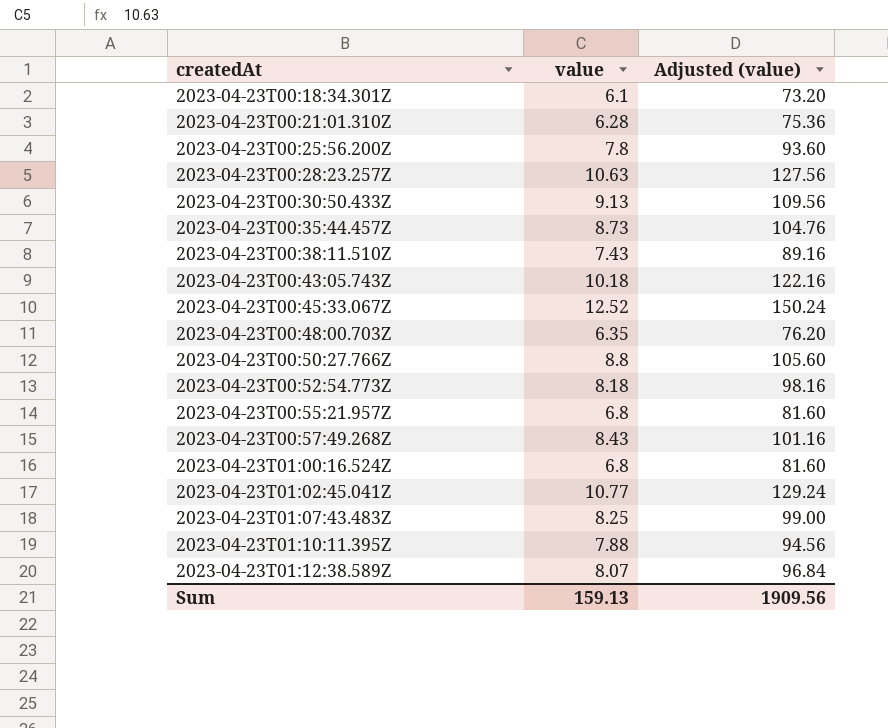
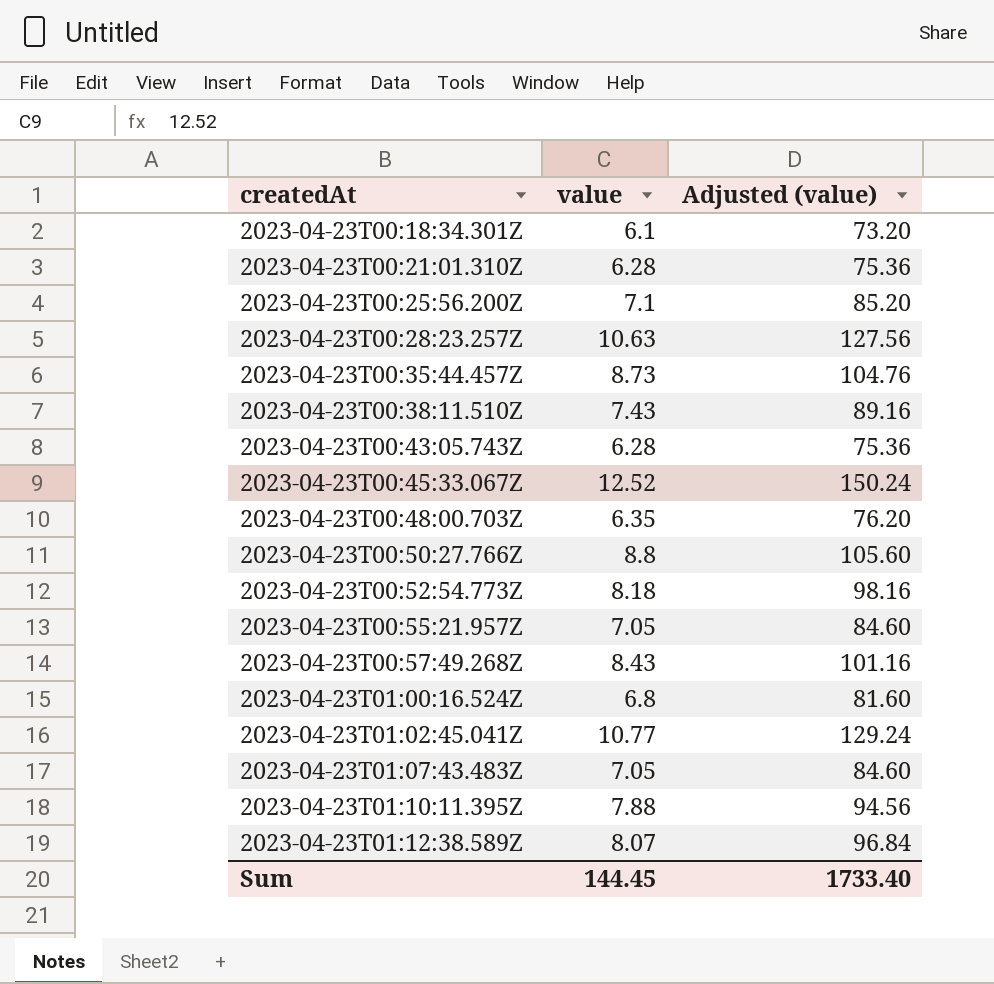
row 2023-04-23T00:30:50.433Z: 9.13 | 109.56 -> none
2023-04-23T00:25:56.200Z | value: 7.8 -> 7.1
2023-04-23T00:25:56.200Z | Adjusted (value): 93.60 -> 85.20
2023-04-23T00:43:05.743Z | value: 10.18 -> 6.28
2023-04-23T00:43:05.743Z | Adjusted (value): 122.16 -> 75.36
2023-04-23T00:55:21.957Z | value: 6.8 -> 7.05
2023-04-23T00:55:21.957Z | Adjusted (value): 81.60 -> 84.60
2023-04-23T01:07:43.483Z | value: 8.25 -> 7.05
2023-04-23T01:07:43.483Z | Adjusted (value): 99.00 -> 84.60
Sum | value: 159.13 -> 144.45
Sum | Adjusted (value): 1909.56 -> 1733.40

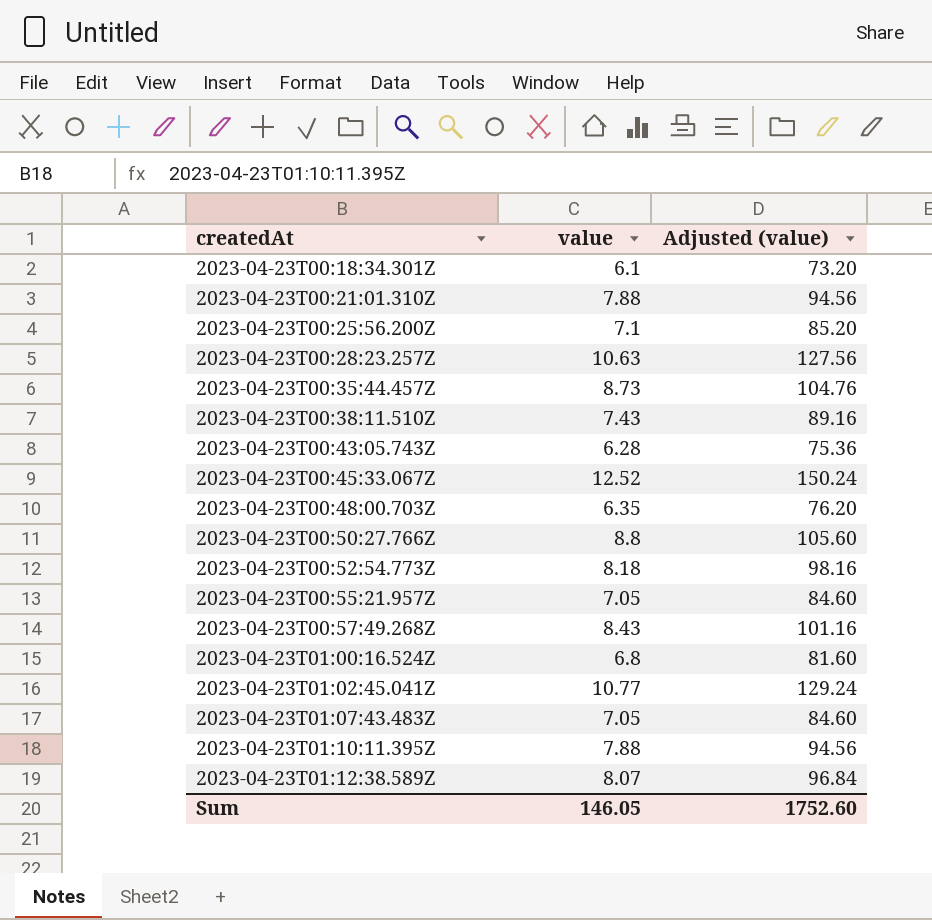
2023-04-23T00:21:01.310Z | value: 6.28 -> 7.88
2023-04-23T00:21:01.310Z | Adjusted (value): 75.36 -> 94.56
Sum | value: 144.45 -> 146.05
Sum | Adjusted (value): 1733.40 -> 1752.60

